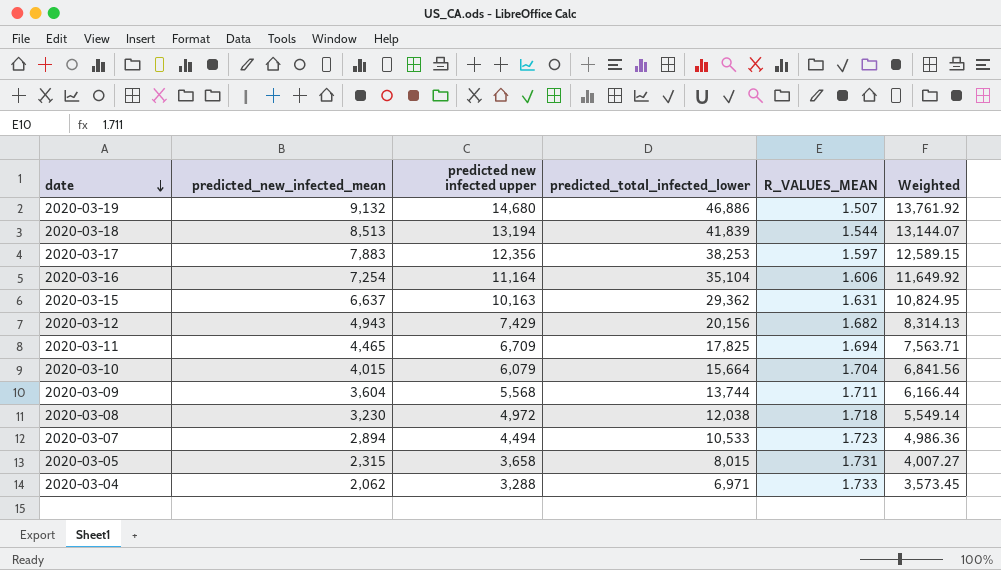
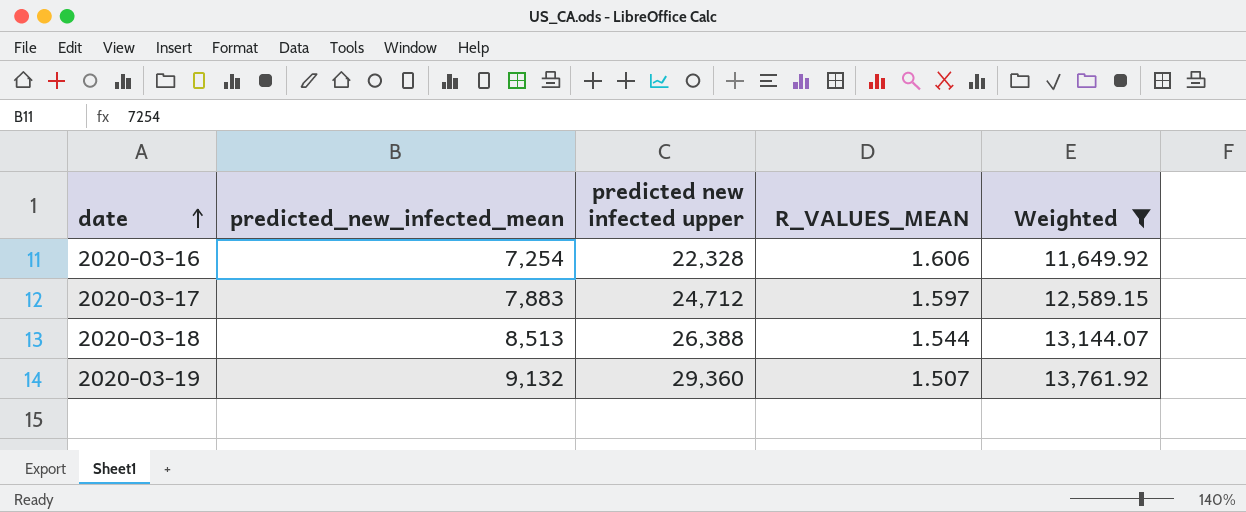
filter: none -> Weighted >= 11,649.92
row order: date descending -> date ascending
column predicted_total_infected_lower | position: 4 -> none
2020-03-16 | predicted new infected upper: 11,164 -> 22,328
2020-03-17 | predicted new infected upper: 12,356 -> 24,712
2020-03-18 | predicted new infected upper: 13,194 -> 26,388
2020-03-19 | predicted new infected upper: 14,680 -> 29,360

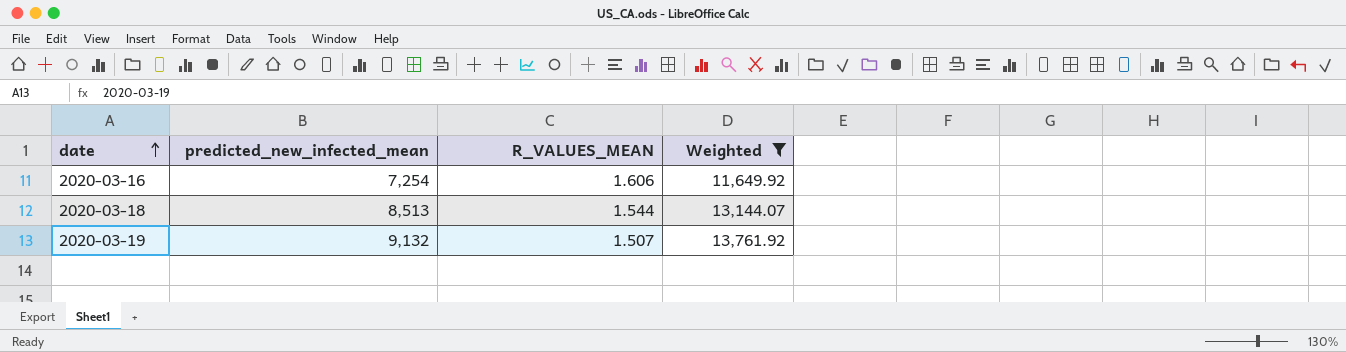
column predicted new infected upper | position: 3 -> none
row 2020-03-17: 7,883 | 24,712 | 1.597 | 12,589.15 -> none

